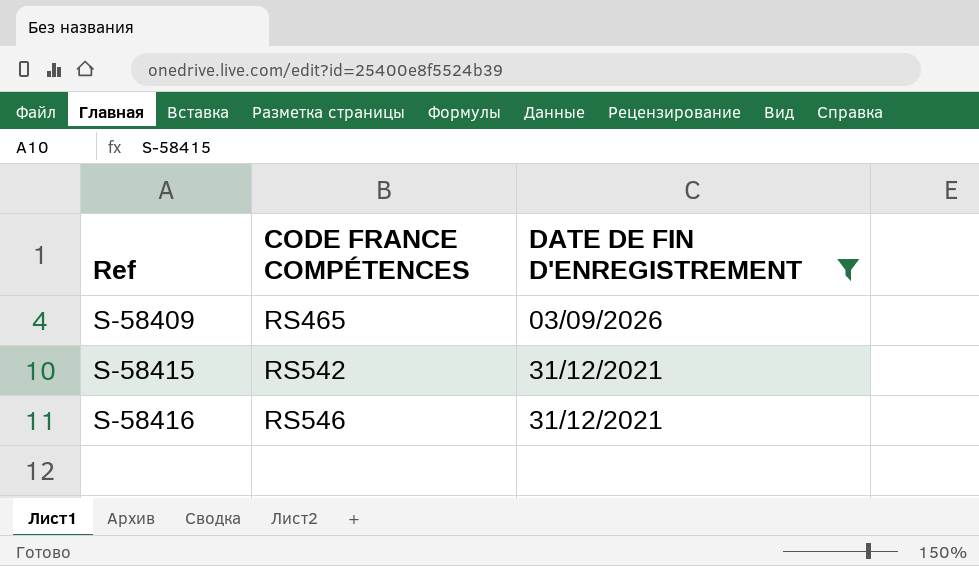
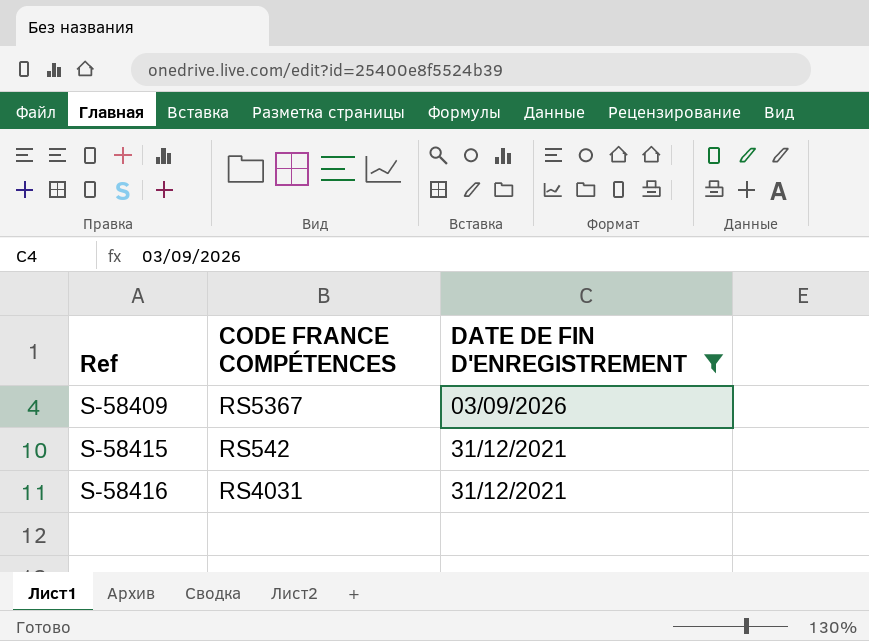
S-58409 | CODE FRANCE COMPÉTENCES: RS465 -> RS5367
S-58416 | CODE FRANCE COMPÉTENCES: RS546 -> RS4031

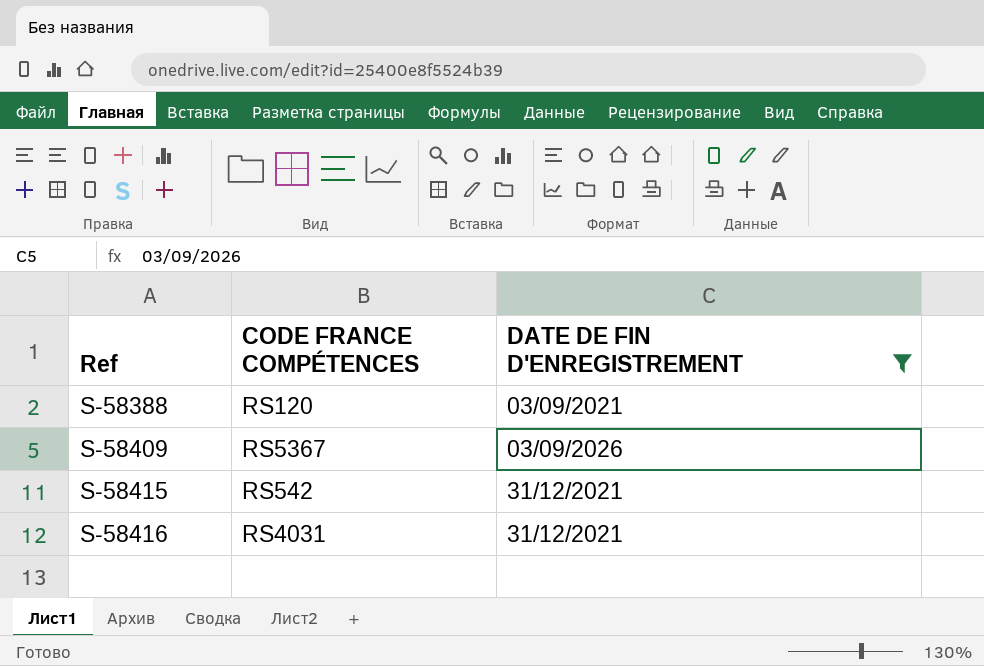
row S-58388: none -> RS120 | 03/09/2021

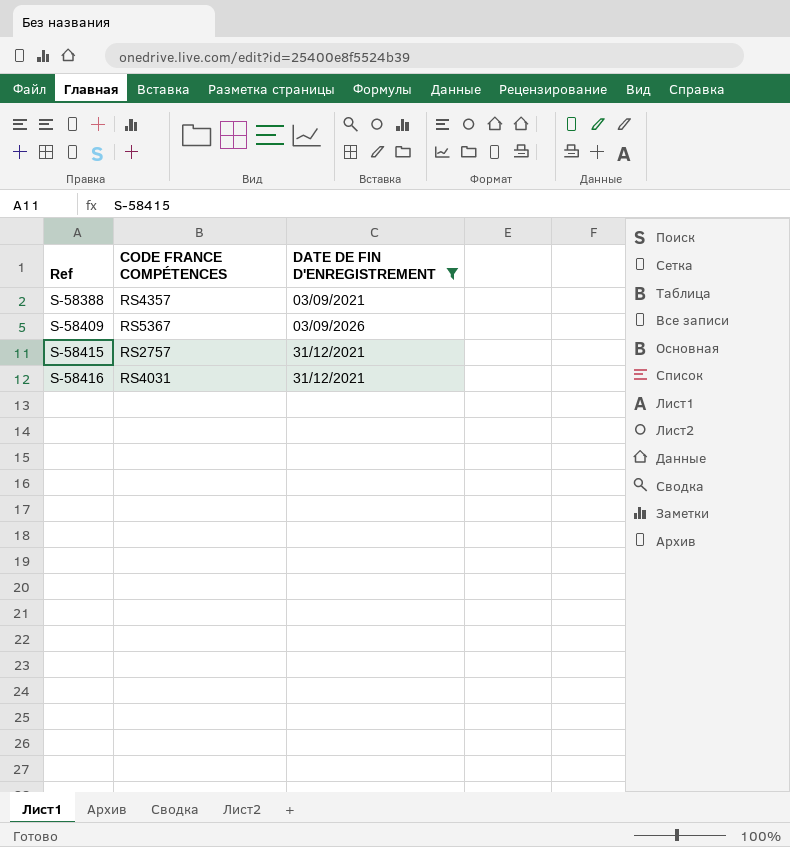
S-58388 | CODE FRANCE COMPÉTENCES: RS120 -> RS4357
S-58415 | CODE FRANCE COMPÉTENCES: RS542 -> RS2757

